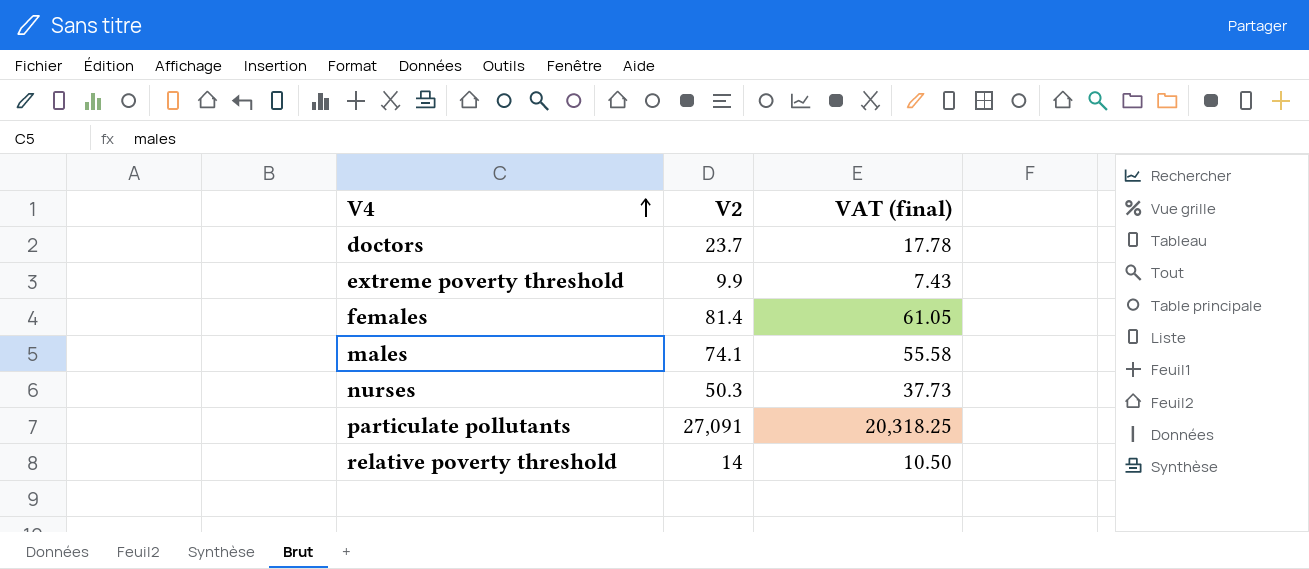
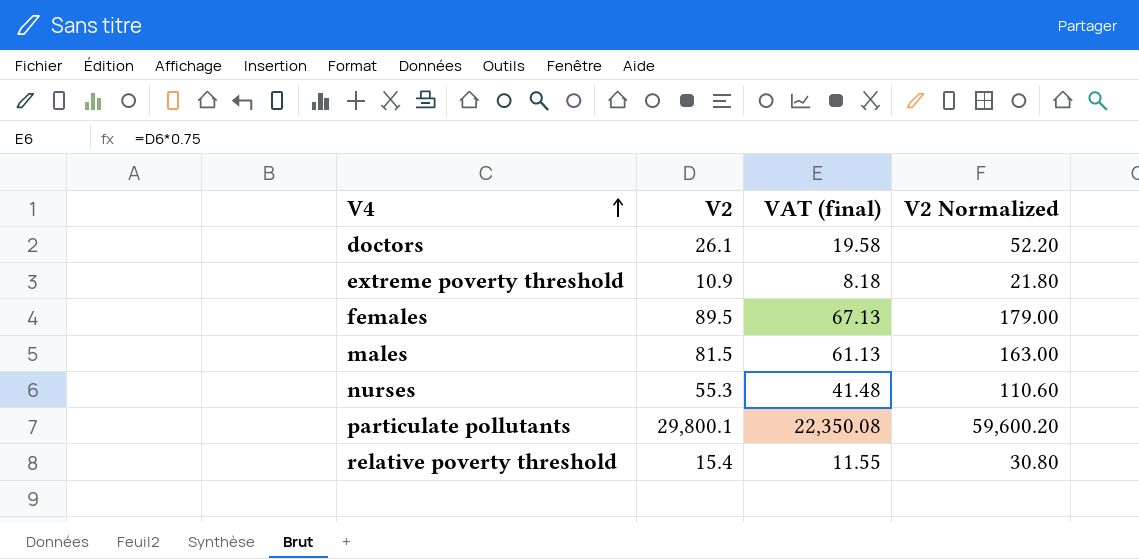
column V2 Normalized | formula: none -> [V2] * 2
doctors | V2: 23.7 -> 26.1
doctors | VAT (final): 17.78 -> 19.58
extreme poverty threshold | V2: 9.9 -> 10.9
extreme poverty threshold | VAT (final): 7.43 -> 8.18
females | V2: 81.4 -> 89.5
females | VAT (final): 61.05 -> 67.13
males | V2: 74.1 -> 81.5
males | VAT (final): 55.58 -> 61.13
nurses | V2: 50.3 -> 55.3
nurses | VAT (final): 37.73 -> 41.48
particulate pollutants | V2: 27,091 -> 29,800.1
particulate pollutants | VAT (final): 20,318.25 -> 22,350.08
relative poverty threshold | V2: 14 -> 15.4
relative poverty threshold | VAT (final): 10.50 -> 11.55

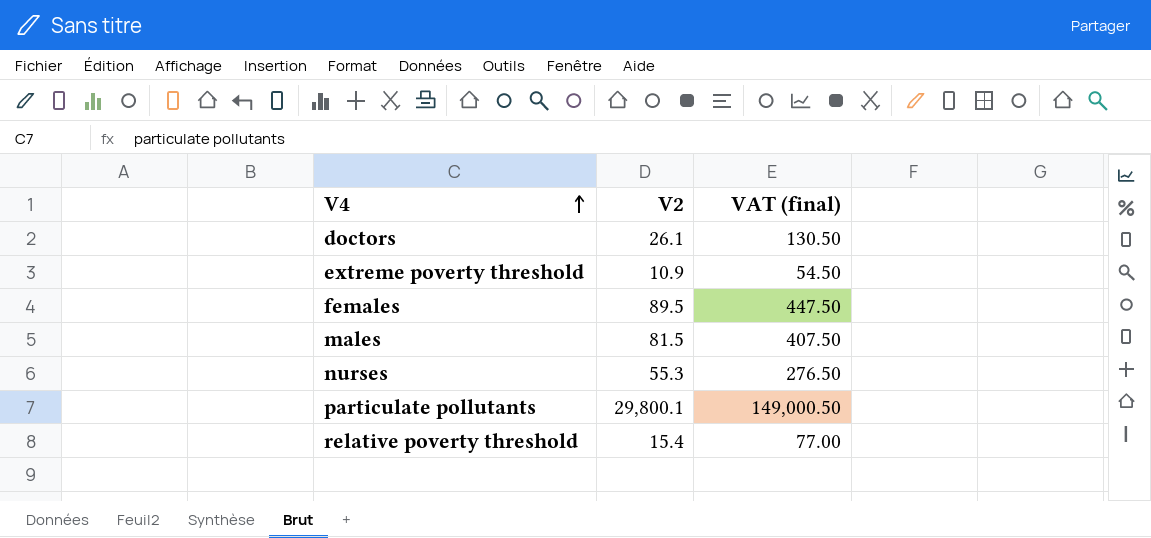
column V2 Normalized | formula: [V2] * 2 -> none
column VAT (final) | formula: [V2] * 0.75 -> [V2] * 5

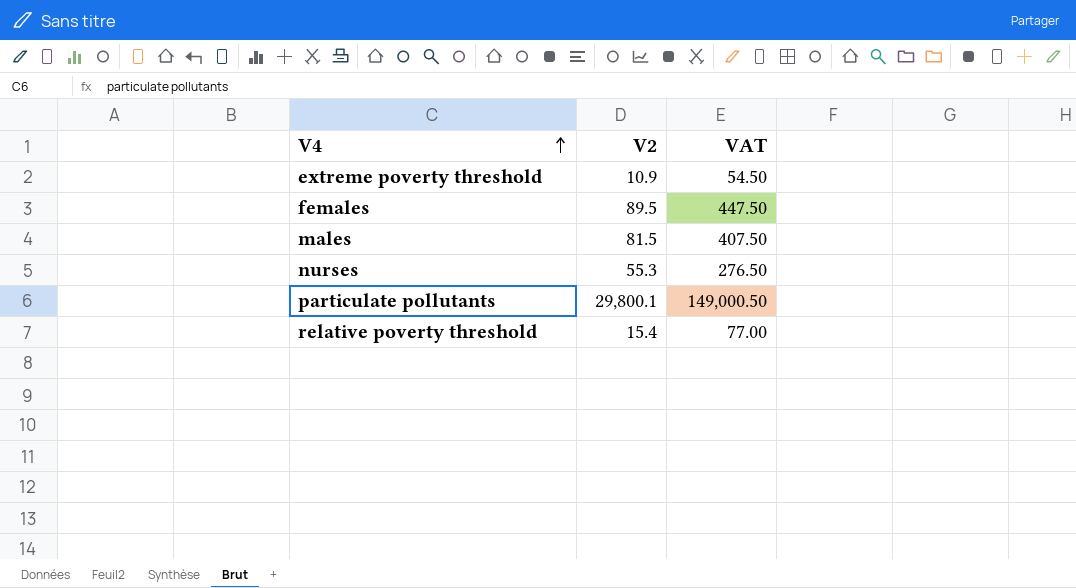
column name: VAT (final) -> VAT
row doctors: 26.1 | 130.50 -> none

